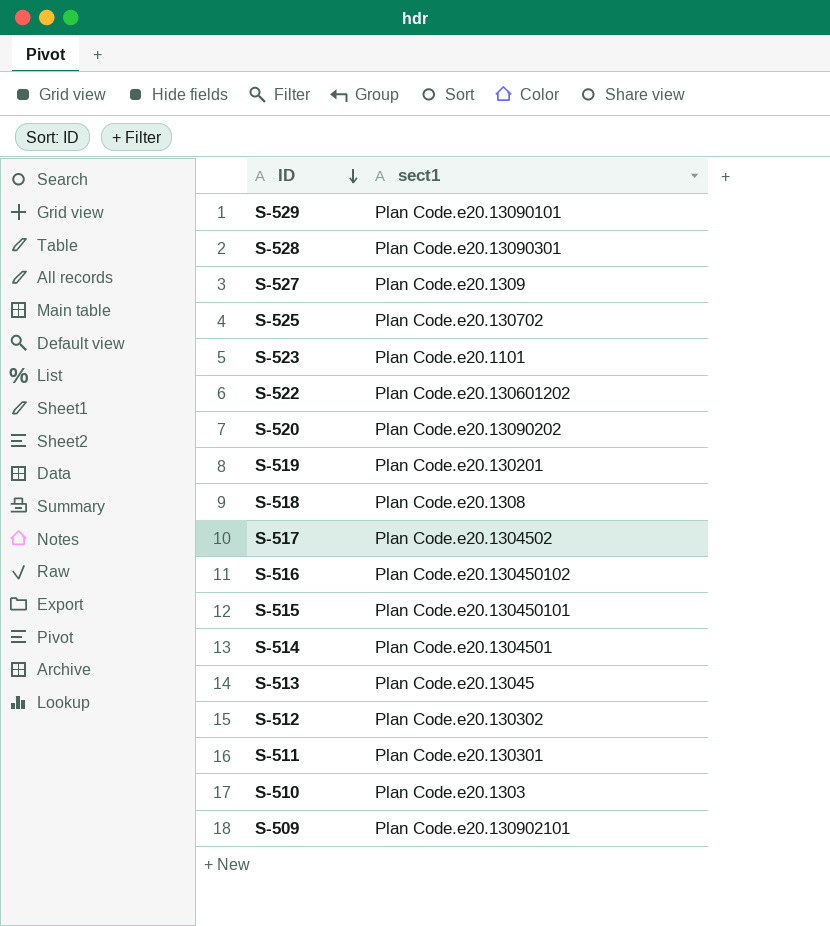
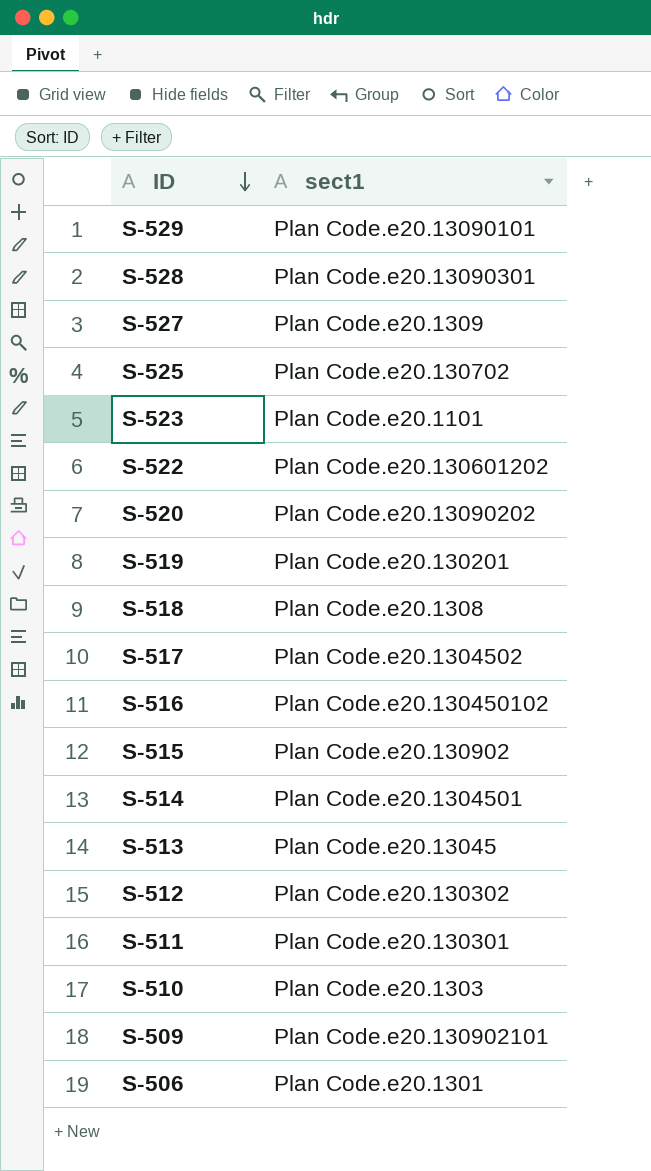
S-515 | sect1: Plan Code.e20.130450101 -> Plan Code.e20.130902
row S-506: none -> Plan Code.e20.1301

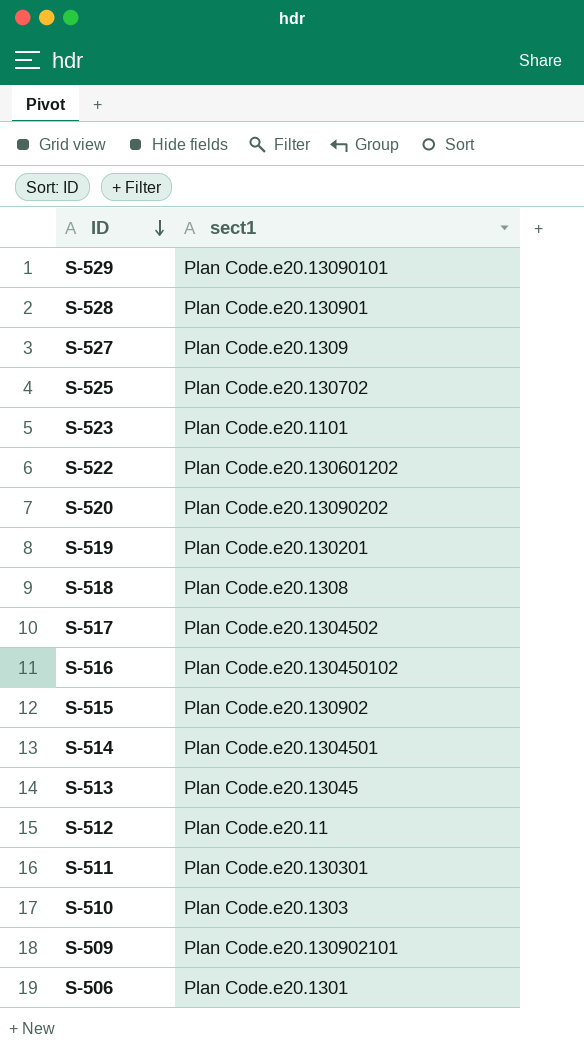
S-528 | sect1: Plan Code.e20.13090301 -> Plan Code.e20.130901
S-512 | sect1: Plan Code.e20.130302 -> Plan Code.e20.11

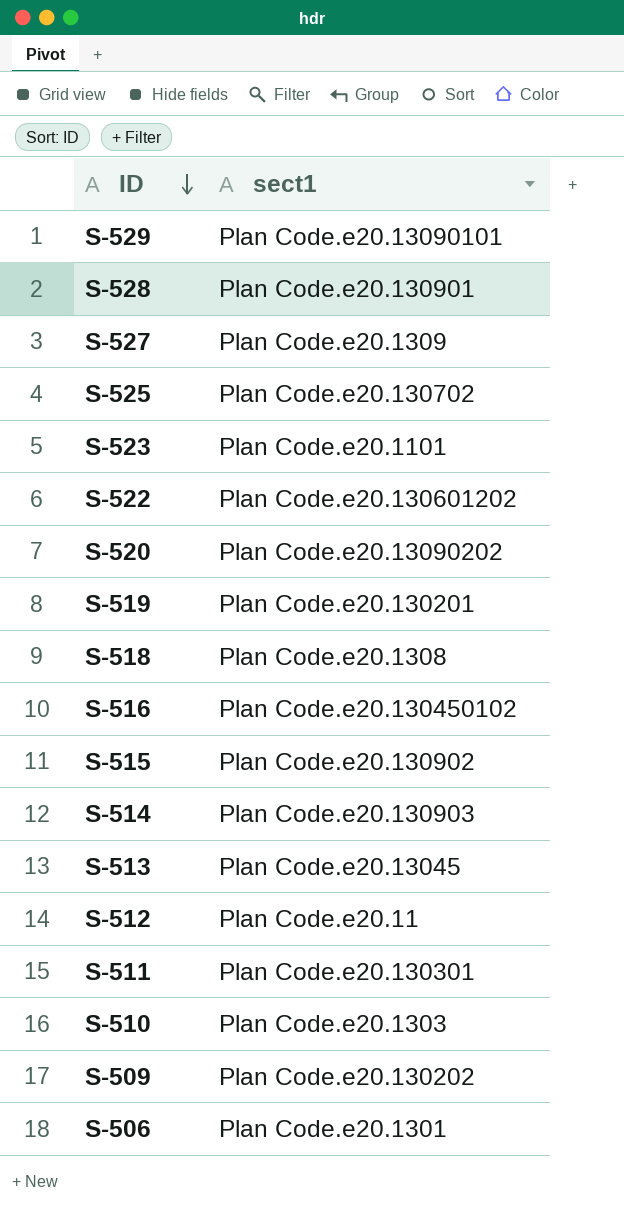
row S-517: Plan Code.e20.1304502 -> none
S-514 | sect1: Plan Code.e20.1304501 -> Plan Code.e20.130903
S-509 | sect1: Plan Code.e20.130902101 -> Plan Code.e20.130202

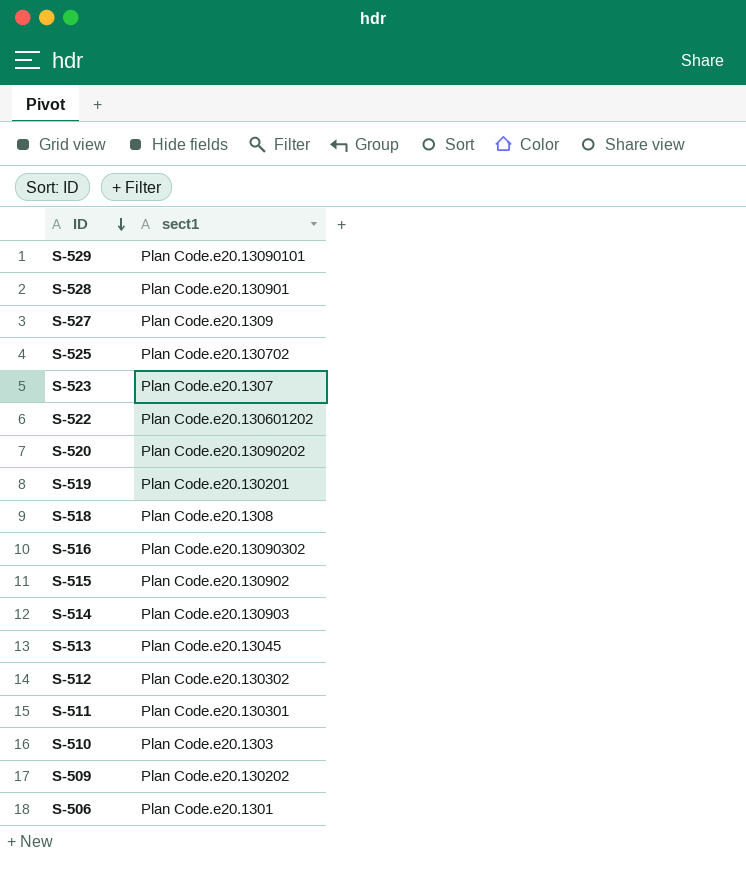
S-523 | sect1: Plan Code.e20.1101 -> Plan Code.e20.1307
S-516 | sect1: Plan Code.e20.130450102 -> Plan Code.e20.13090302
S-512 | sect1: Plan Code.e20.11 -> Plan Code.e20.130302

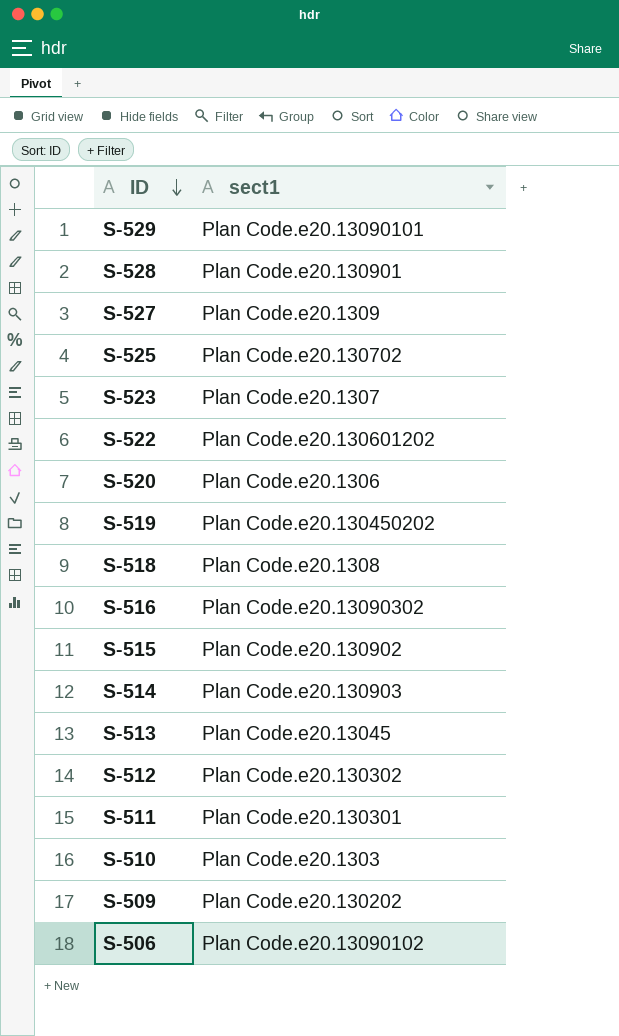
S-520 | sect1: Plan Code.e20.13090202 -> Plan Code.e20.1306
S-519 | sect1: Plan Code.e20.130201 -> Plan Code.e20.130450202
S-506 | sect1: Plan Code.e20.1301 -> Plan Code.e20.13090102

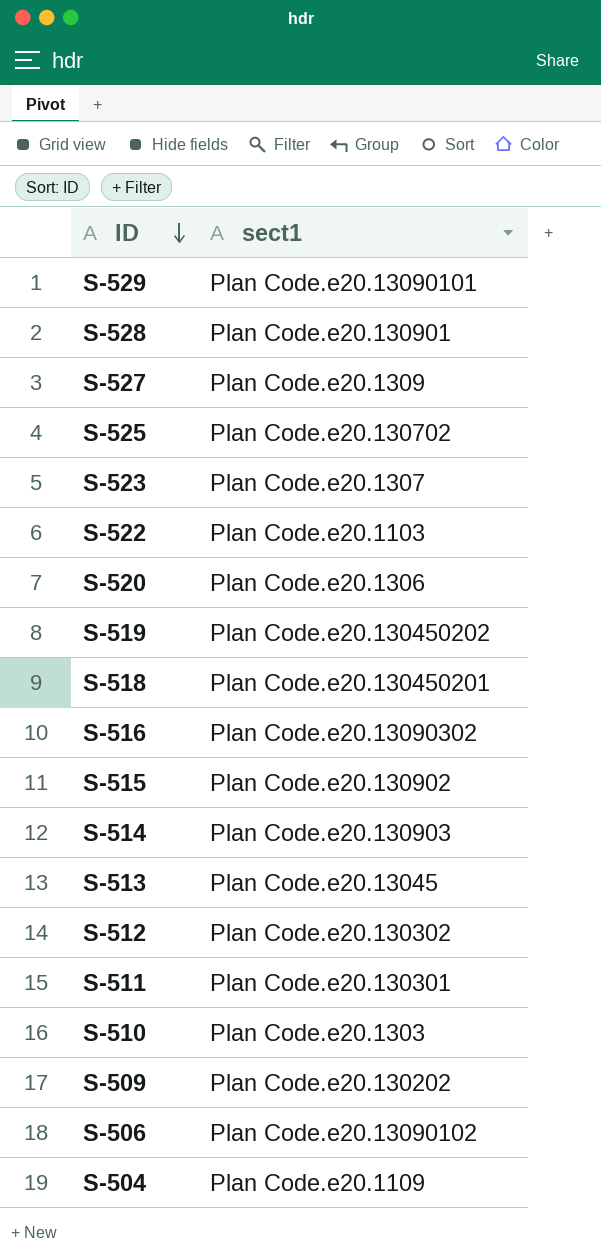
S-522 | sect1: Plan Code.e20.130601202 -> Plan Code.e20.1103
S-518 | sect1: Plan Code.e20.1308 -> Plan Code.e20.130450201
row S-504: none -> Plan Code.e20.1109

